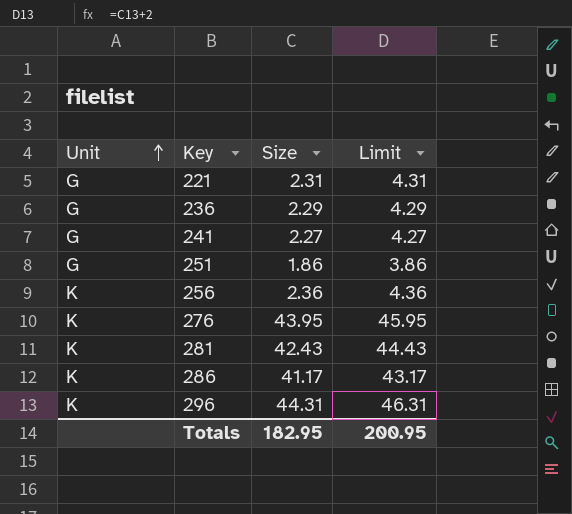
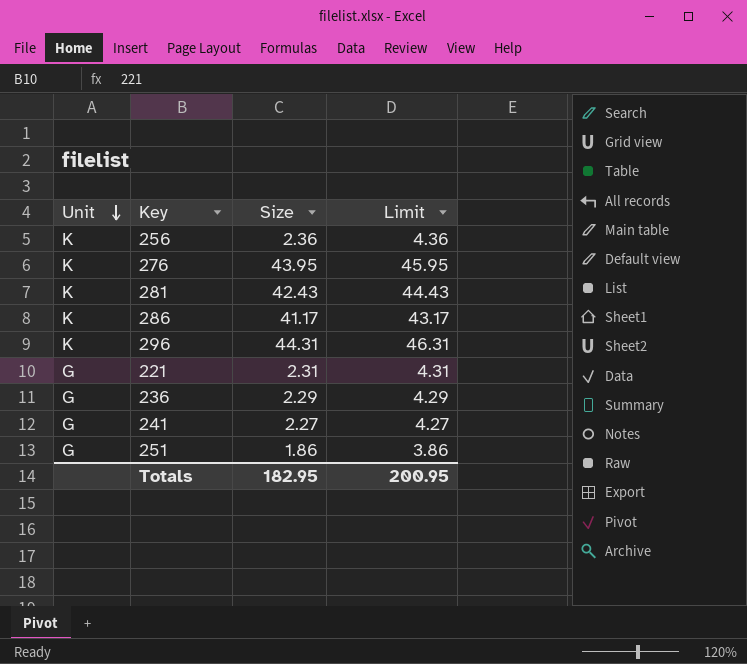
row order: Unit ascending -> Unit descending

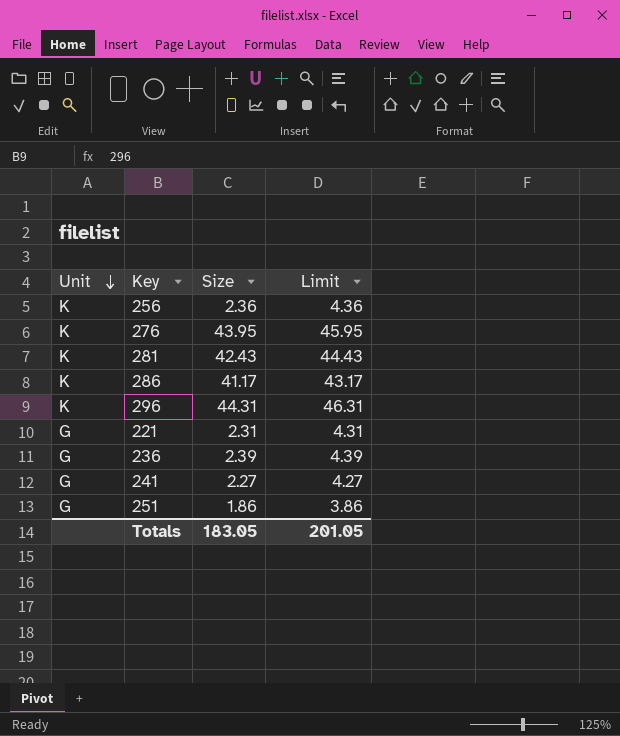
236 | Size: 2.29 -> 2.39
236 | Limit: 4.29 -> 4.39
Totals | Size: 182.95 -> 183.05
Totals | Limit: 200.95 -> 201.05

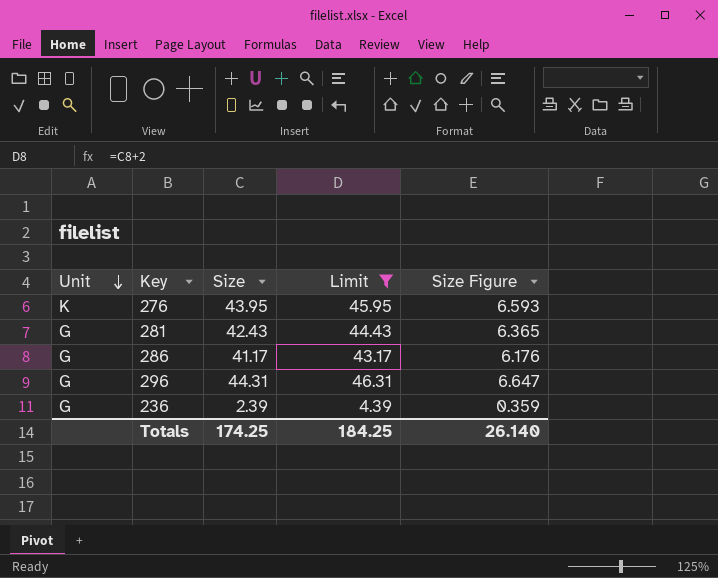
filter: none -> Limit >= 4.39
column Size Figure | formula: none -> [Size] * 0.15
281 | Unit: K -> G
286 | Unit: K -> G
296 | Unit: K -> G
Totals | Size: 183.05 -> 174.25
Totals | Limit: 201.05 -> 184.25

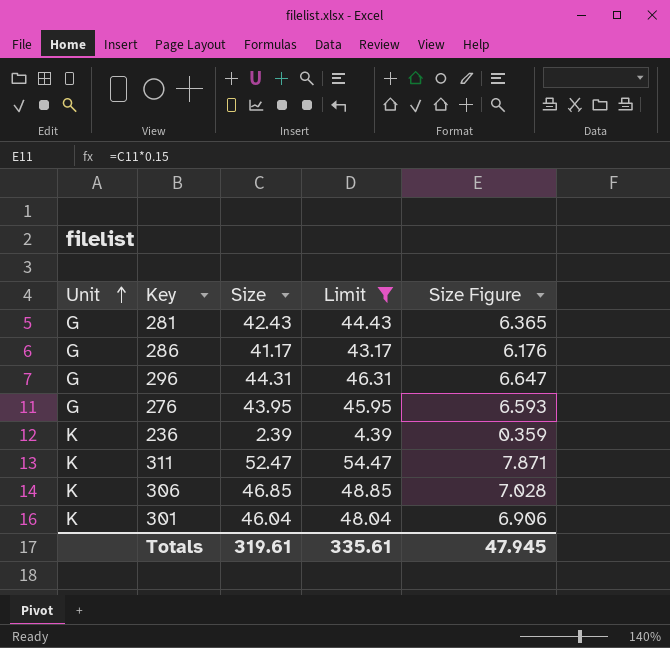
row order: Unit descending -> Unit ascending
276 | Unit: K -> G
236 | Unit: G -> K
row 311: none -> K | 52.47 | 54.47 | 7.871
row 306: none -> K | 46.85 | 48.85 | 7.028
row 301: none -> K | 46.04 | 48.04 | 6.906
Totals | Size: 174.25 -> 319.61
Totals | Limit: 184.25 -> 335.61
Totals | Size Figure: 26.140 -> 47.945

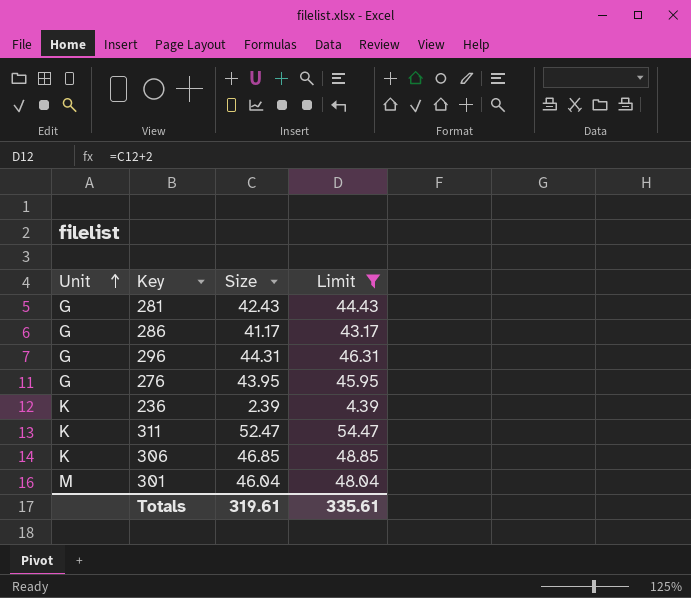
column Size Figure | formula: [Size] * 0.15 -> none
301 | Unit: K -> M

